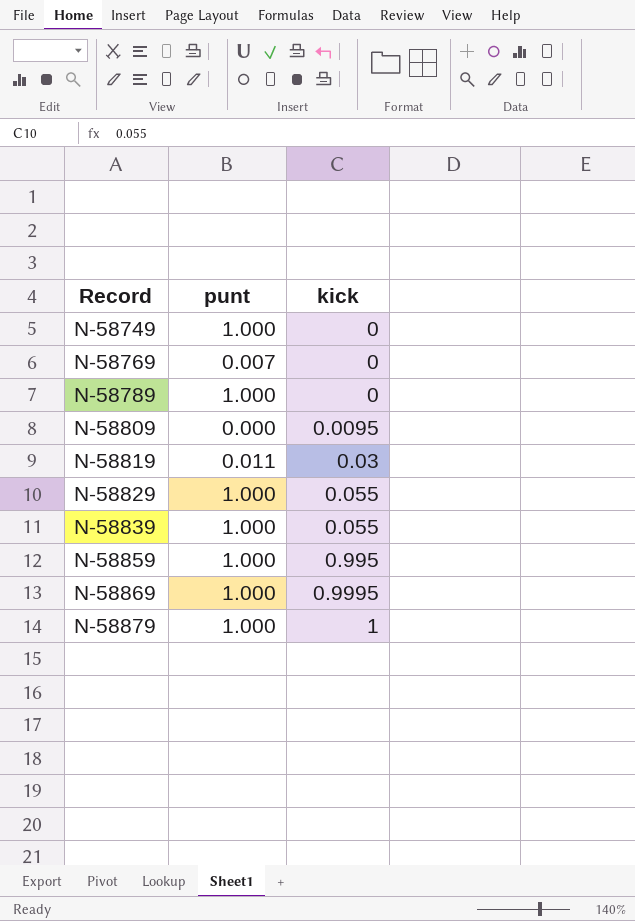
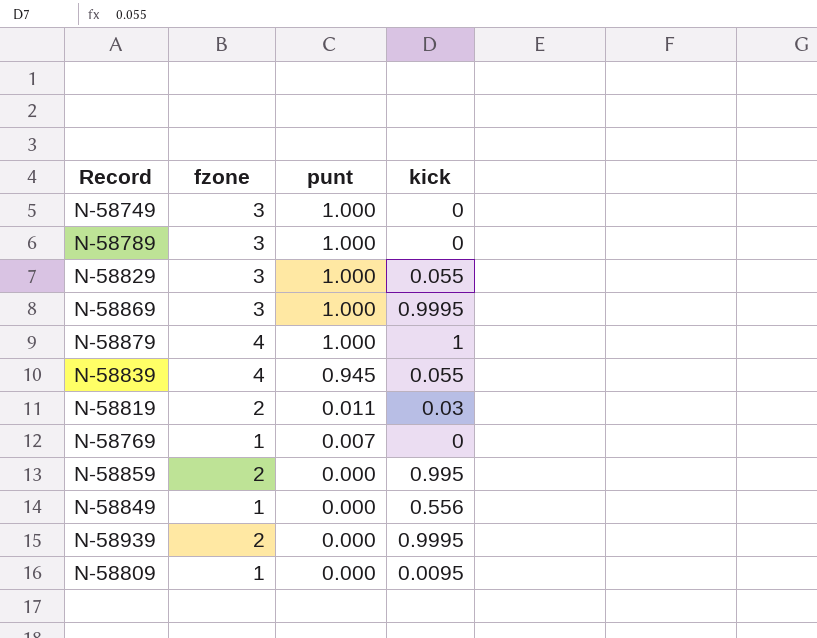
row order: Record ascending -> punt descending
column fzone | position: none -> 2
N-58839 | punt: 1.000 -> 0.945
N-58859 | punt: 1.000 -> 0.000
row N-58849: none -> 1 | 0.000 | 0.556
row N-58939: none -> 2 | 0.000 | 0.9995

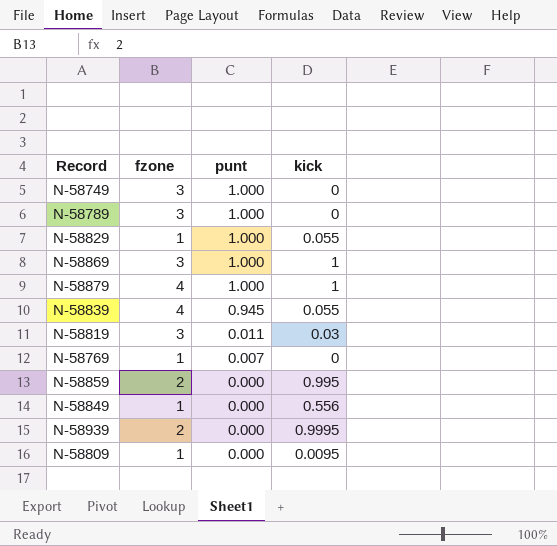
N-58829 | fzone: 3 -> 1
N-58869 | kick: 0.9995 -> 1
N-58819 | fzone: 2 -> 3

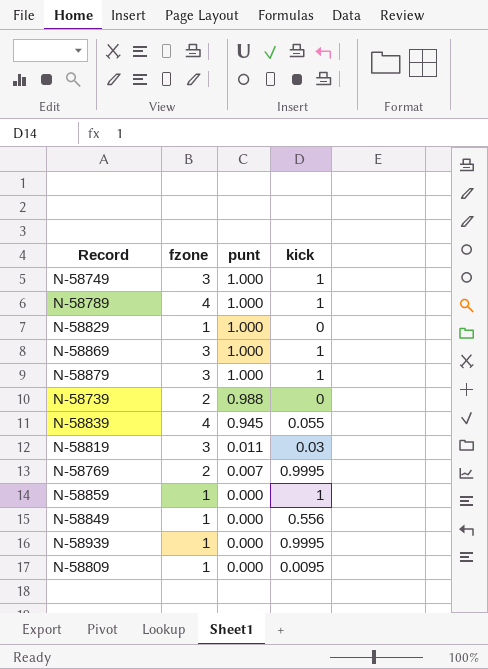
N-58749 | kick: 0 -> 1
N-58789 | fzone: 3 -> 4
N-58789 | kick: 0 -> 1
N-58829 | kick: 0.055 -> 0
N-58879 | fzone: 4 -> 3
row N-58739: none -> 2 | 0.988 | 0
N-58769 | fzone: 1 -> 2
N-58769 | kick: 0 -> 0.9995
N-58859 | fzone: 2 -> 1
N-58859 | kick: 0.995 -> 1
N-58939 | fzone: 2 -> 1

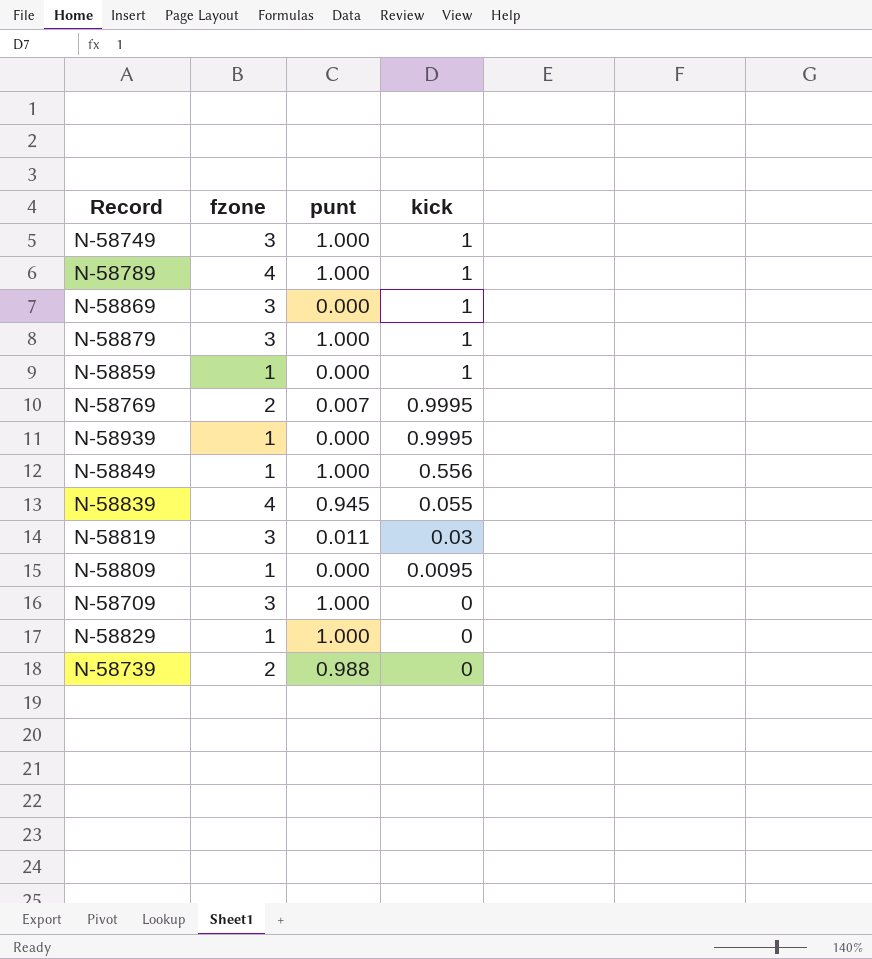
row order: punt descending -> kick descending
N-58869 | punt: 1.000 -> 0.000
N-58849 | punt: 0.000 -> 1.000
row N-58709: none -> 3 | 1.000 | 0

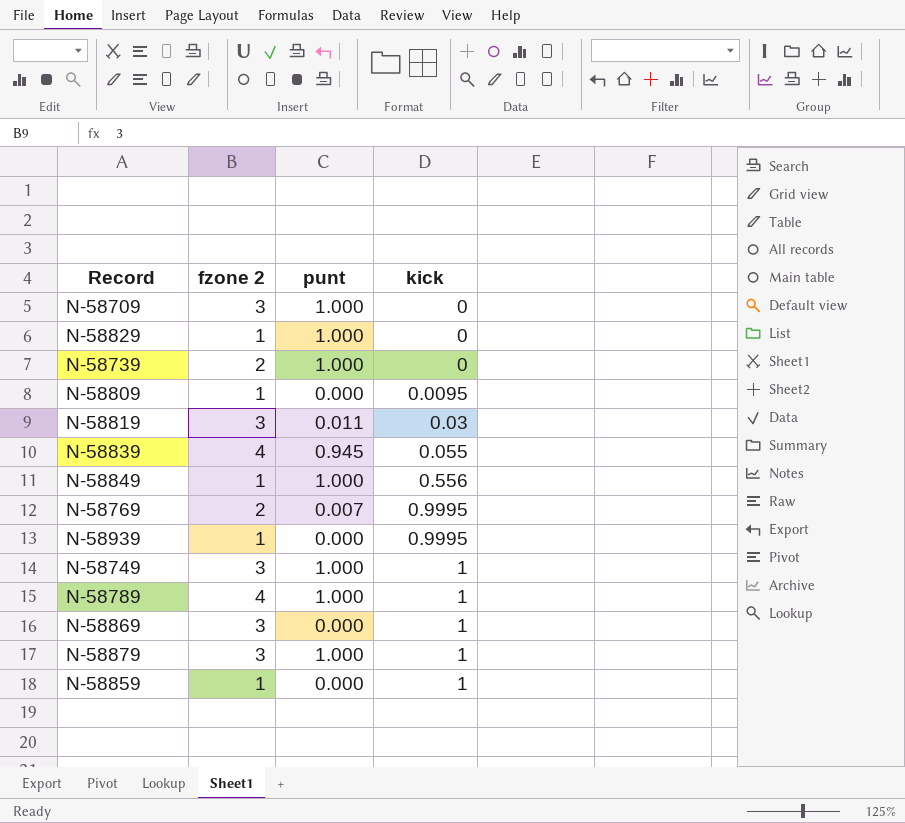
row order: kick descending -> kick ascending
column name: fzone -> fzone 2
N-58739 | punt: 0.988 -> 1.000

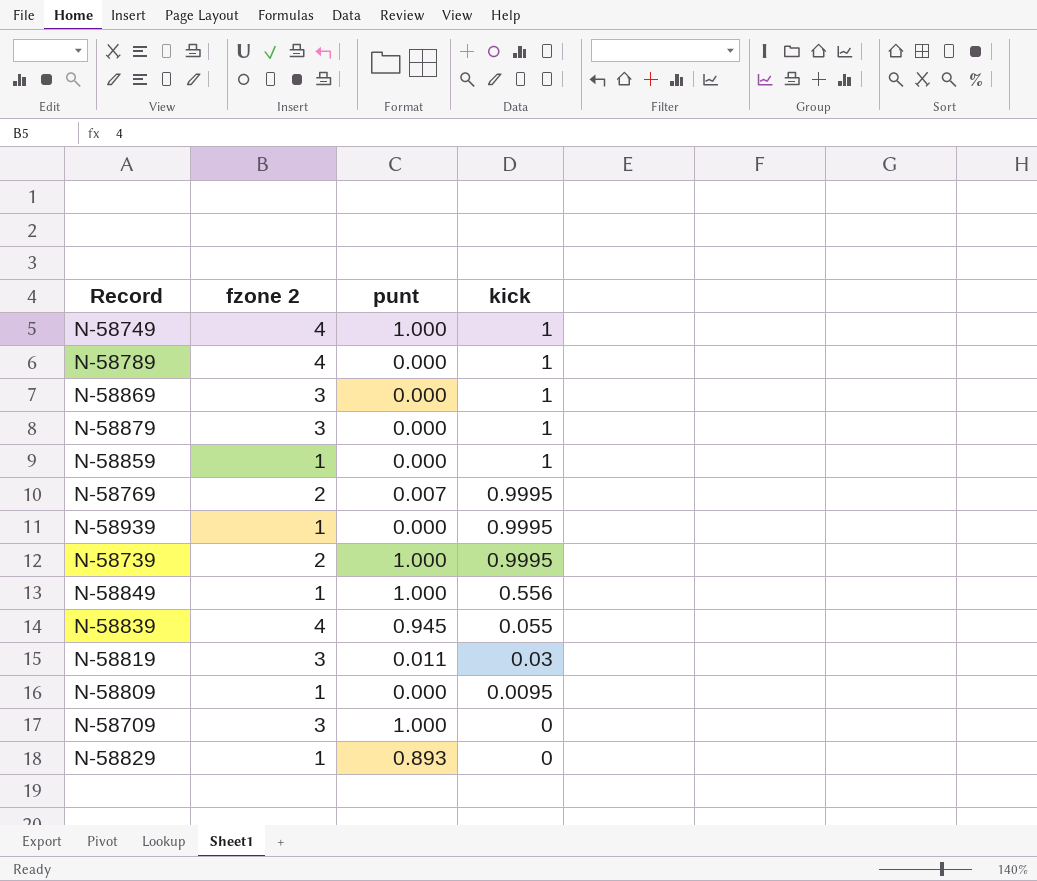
row order: kick ascending -> kick descending
N-58749 | fzone 2: 3 -> 4
N-58789 | punt: 1.000 -> 0.000
N-58879 | punt: 1.000 -> 0.000
N-58739 | kick: 0 -> 0.9995
N-58829 | punt: 1.000 -> 0.893

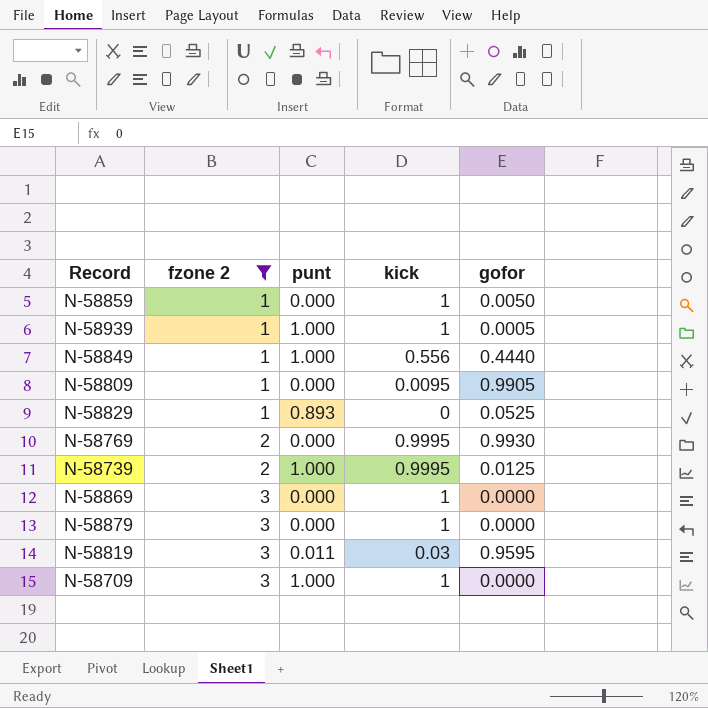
filter: none -> fzone 2 != 4
row order: kick descending -> fzone 2 ascending
column gofor | position: none -> 5
N-58939 | punt: 0.000 -> 1.000
N-58939 | kick: 0.9995 -> 1
N-58769 | punt: 0.007 -> 0.000
N-58709 | kick: 0 -> 1

